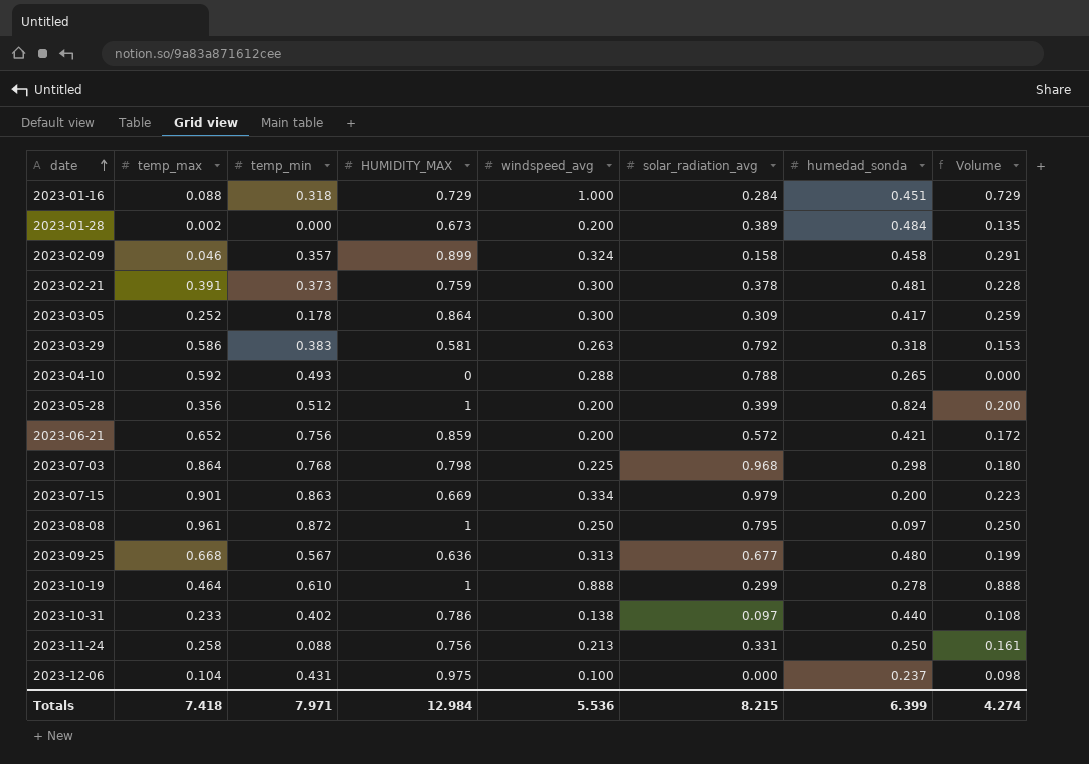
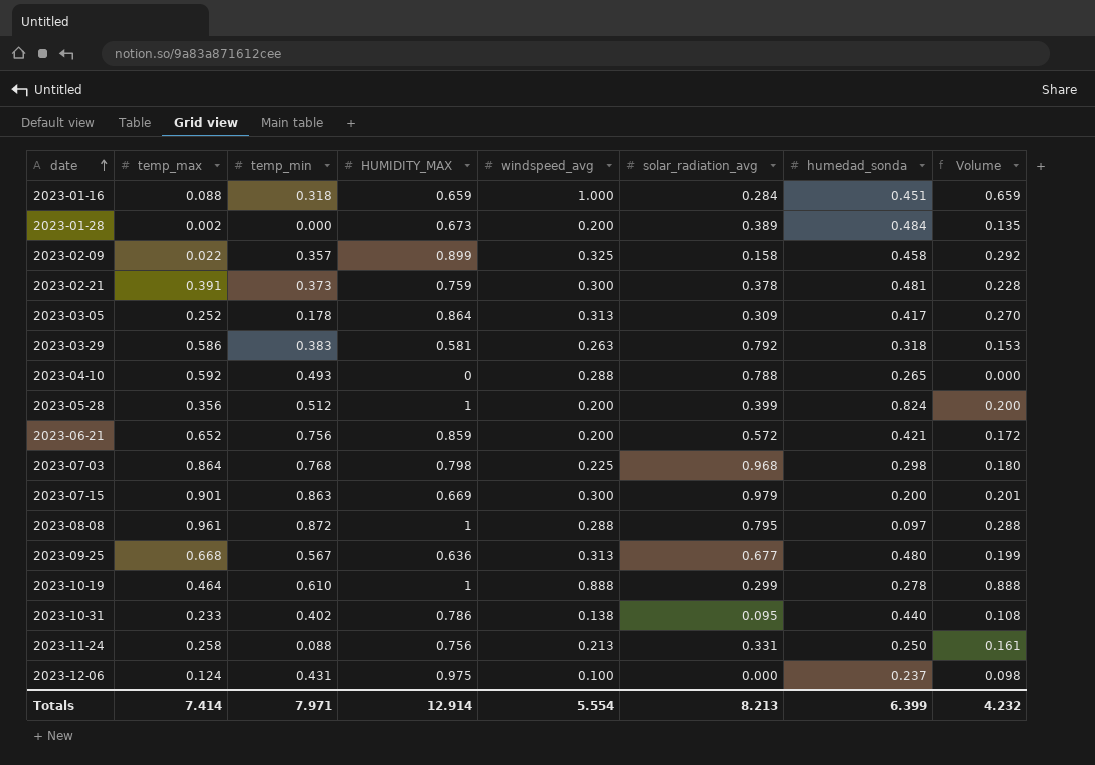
2023-01-16 | HUMIDITY_MAX: 0.729 -> 0.659
2023-01-16 | Volume: 0.729 -> 0.659
2023-02-09 | temp_max: 0.046 -> 0.022
2023-02-09 | windspeed_avg: 0.324 -> 0.325
2023-02-09 | Volume: 0.291 -> 0.292
2023-03-05 | windspeed_avg: 0.300 -> 0.313
2023-03-05 | Volume: 0.259 -> 0.270
2023-07-15 | windspeed_avg: 0.334 -> 0.300
2023-07-15 | Volume: 0.223 -> 0.201
2023-08-08 | windspeed_avg: 0.250 -> 0.288
2023-08-08 | Volume: 0.250 -> 0.288
2023-10-31 | solar_radiation_avg: 0.097 -> 0.095
2023-12-06 | temp_max: 0.104 -> 0.124
Totals | temp_max: 7.418 -> 7.414
Totals | HUMIDITY_MAX: 12.984 -> 12.914
Totals | windspeed_avg: 5.536 -> 5.554
Totals | solar_radiation_avg: 8.215 -> 8.213
Totals | Volume: 4.274 -> 4.232

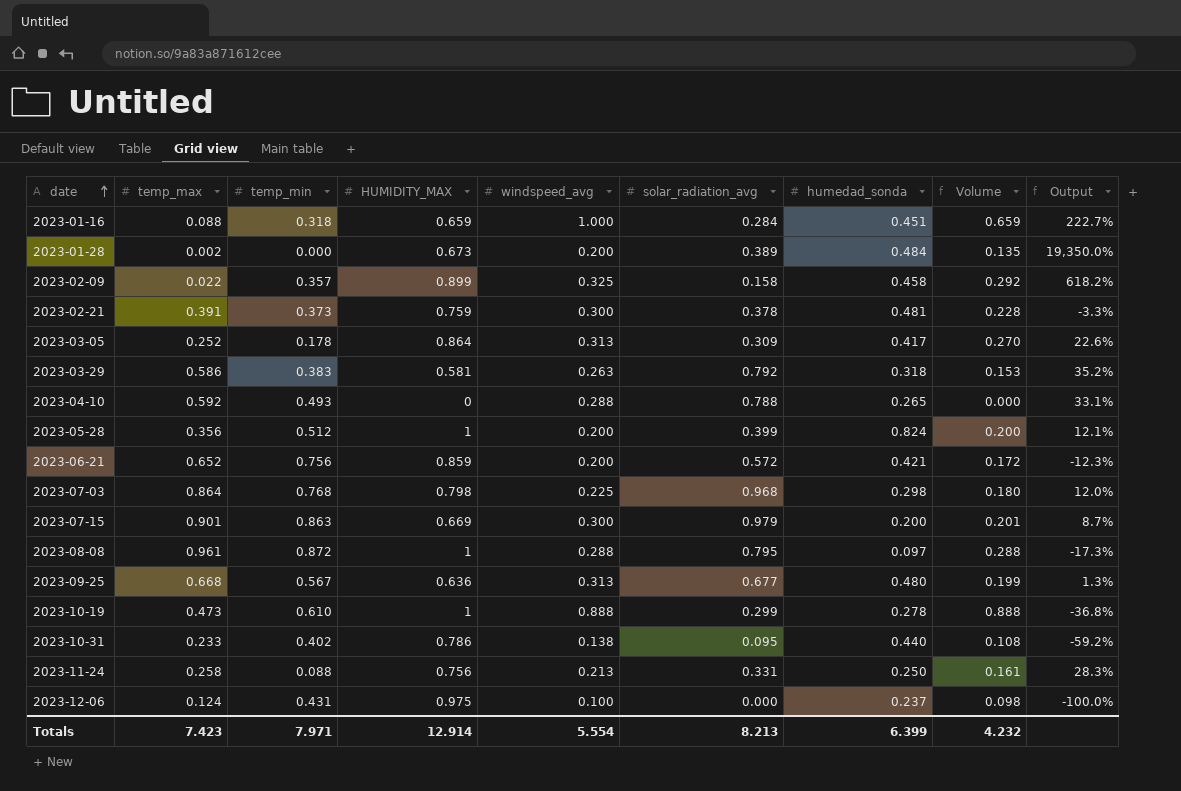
column Output | formula: none -> ([solar_radiation_avg] - [temp_max]) / [temp_max]
2023-10-19 | temp_max: 0.464 -> 0.473
Totals | temp_max: 7.414 -> 7.423

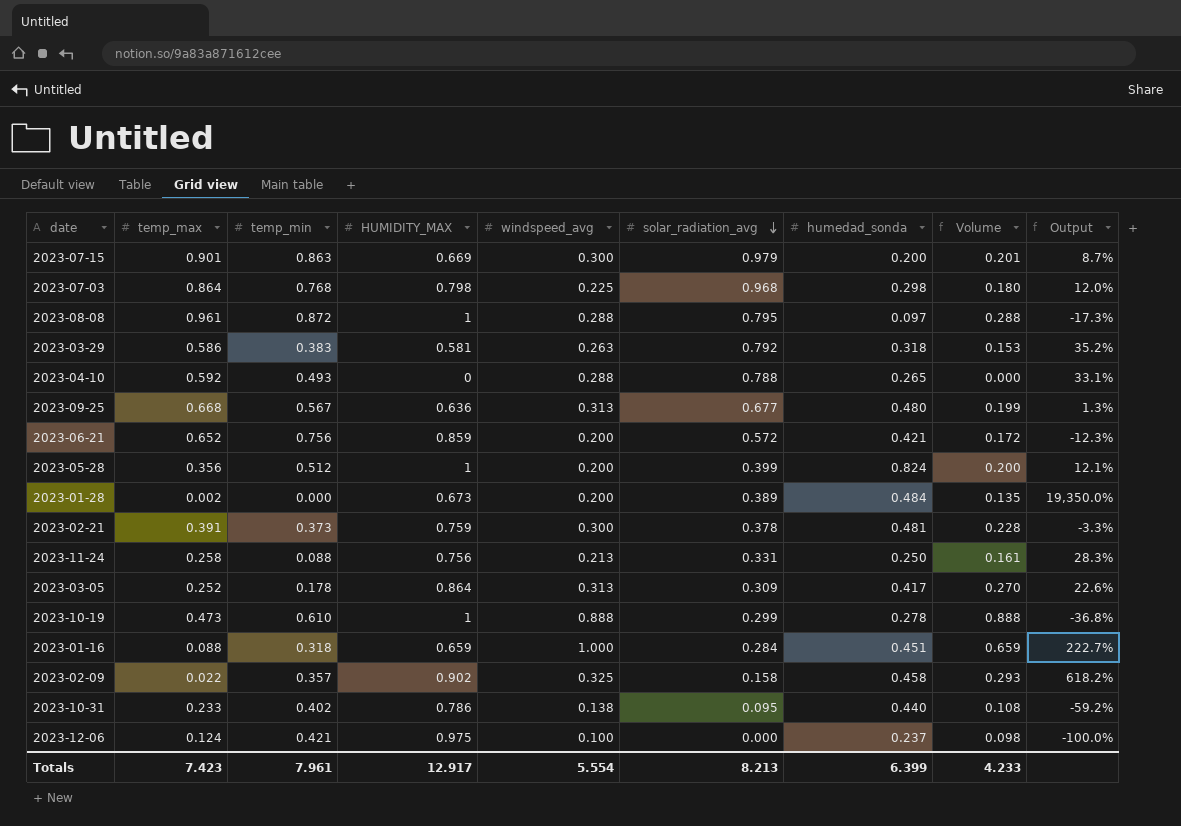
row order: date ascending -> solar_radiation_avg descending
2023-02-09 | HUMIDITY_MAX: 0.899 -> 0.902
2023-02-09 | Volume: 0.292 -> 0.293
2023-12-06 | temp_min: 0.431 -> 0.421
Totals | temp_min: 7.971 -> 7.961
Totals | HUMIDITY_MAX: 12.914 -> 12.917
Totals | Volume: 4.232 -> 4.233

